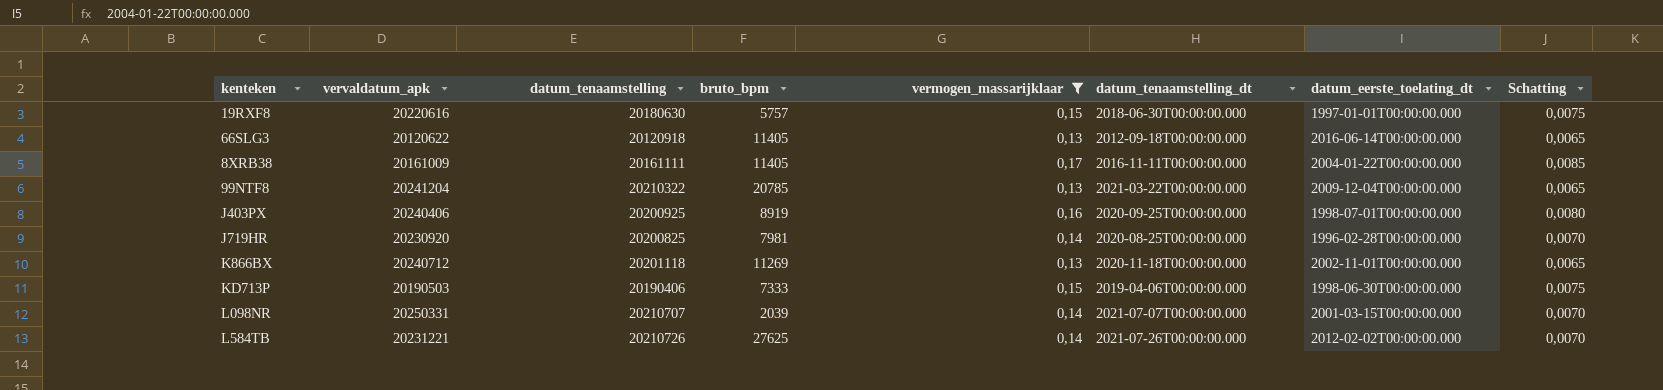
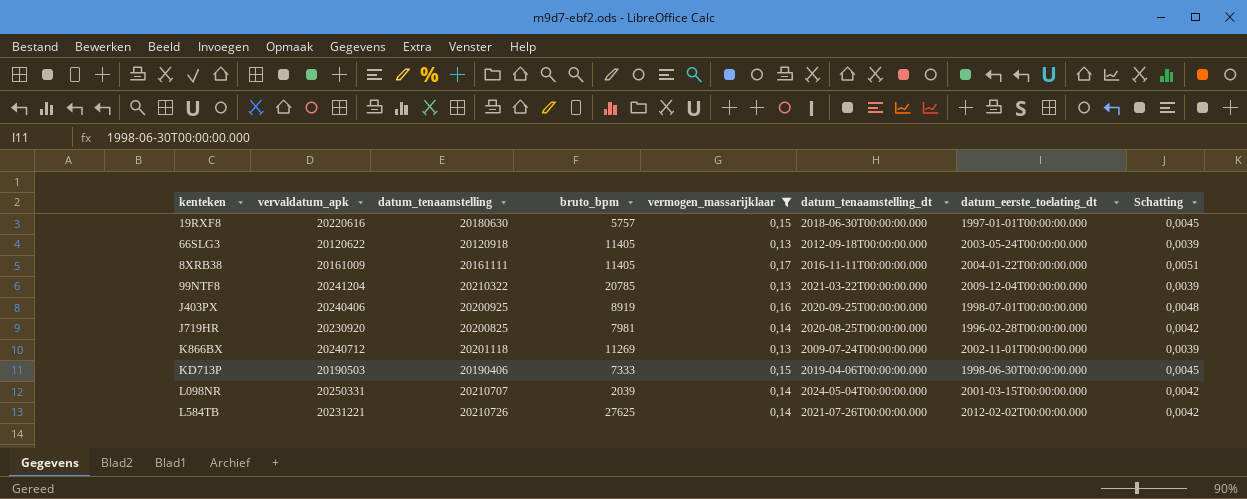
column Schatting | formula: [vermogen_massarijklaar] * 0,05 -> [vermogen_massarijklaar] * 0,03
66SLG3 | datum_eerste_toelating_dt: 2016-06-14T00:00:00.000 -> 2003-05-24T00:00:00.000
K866BX | datum_tenaamstelling_dt: 2020-11-18T00:00:00.000 -> 2009-07-24T00:00:00.000
L098NR | datum_tenaamstelling_dt: 2021-07-07T00:00:00.000 -> 2024-05-04T00:00:00.000

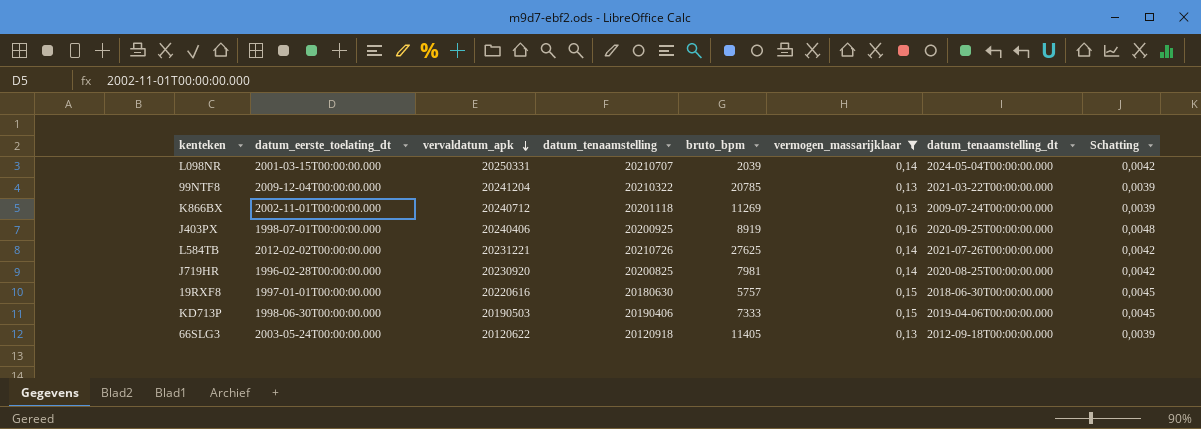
row order: none -> vervaldatum_apk descending
column datum_eerste_toelating_dt | position: 7 -> 2
row 8XRB38: 20161009 | 20161111 | 11405 | 0,17 | 2016-11-11T00:00:00.000 | 2004-01-22T00:00:00.000 | 0,0051 -> none

